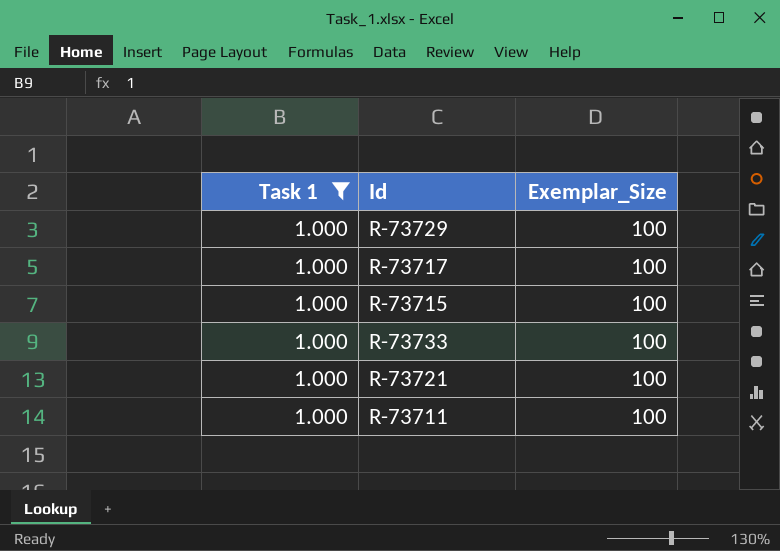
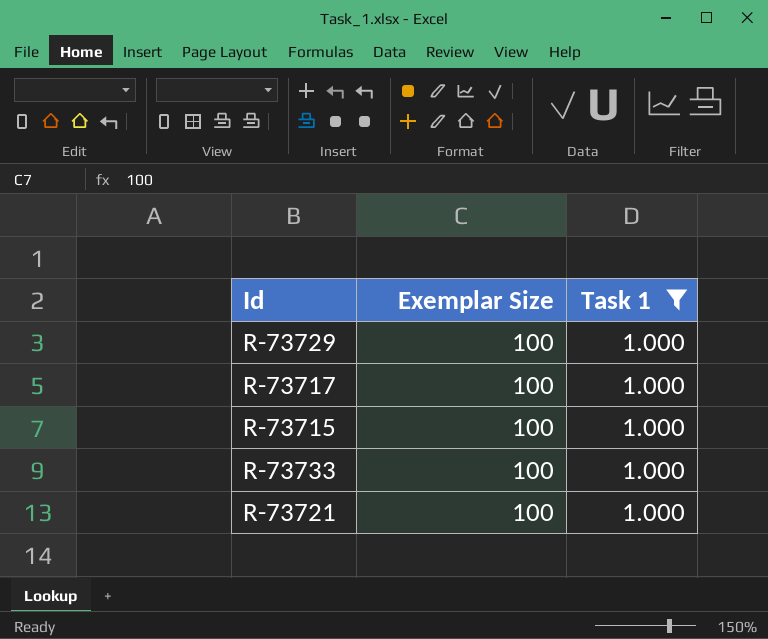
column name: Exemplar_Size -> Exemplar Size
column Task 1 | position: 1 -> 3
row R-73711: 1.000 | 100 -> none

